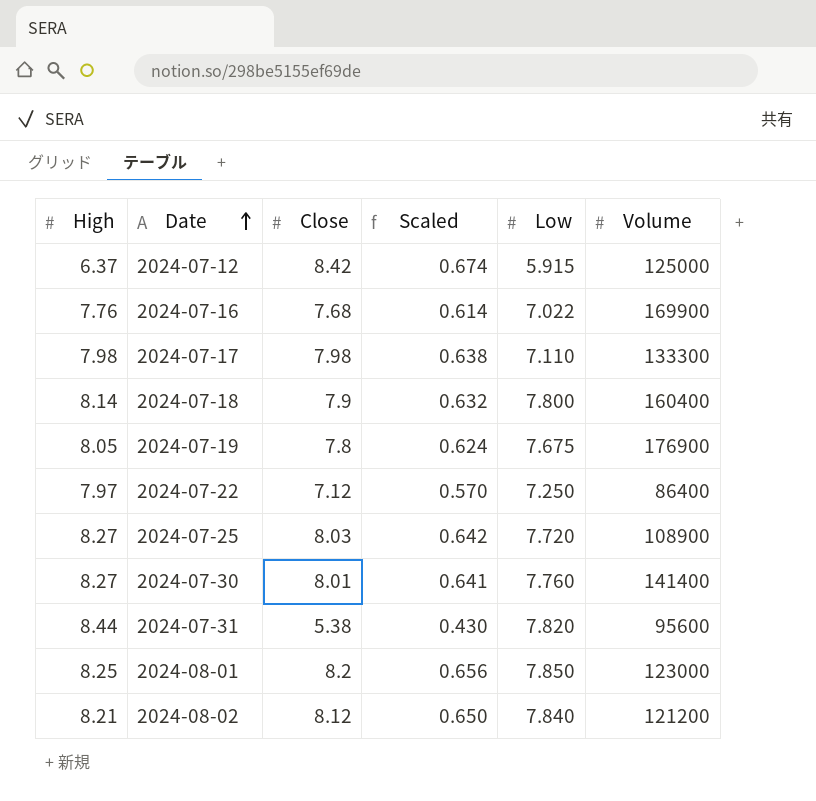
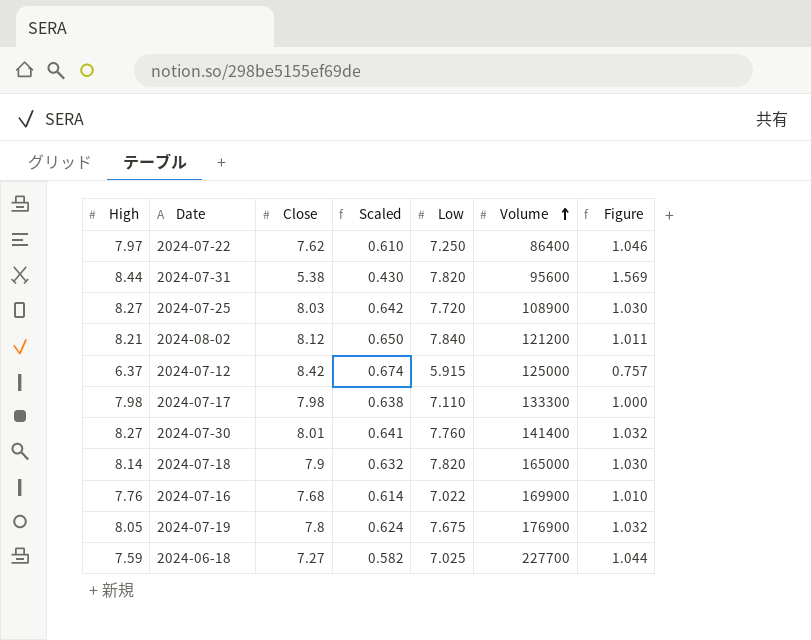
row order: Date ascending -> Volume ascending
column Figure | formula: none -> [High] / [Close]
row 2024-08-01: 8.25 | 8.2 | 0.656 | 7.850 | 123000 -> none
2024-07-22 | Close: 7.12 -> 7.62
2024-07-22 | Scaled: 0.570 -> 0.610
2024-07-18 | Low: 7.800 -> 7.820
2024-07-18 | Volume: 160400 -> 165000
row 2024-06-18: none -> 7.59 | 7.27 | 0.582 | 7.025 | 227700 | 1.044

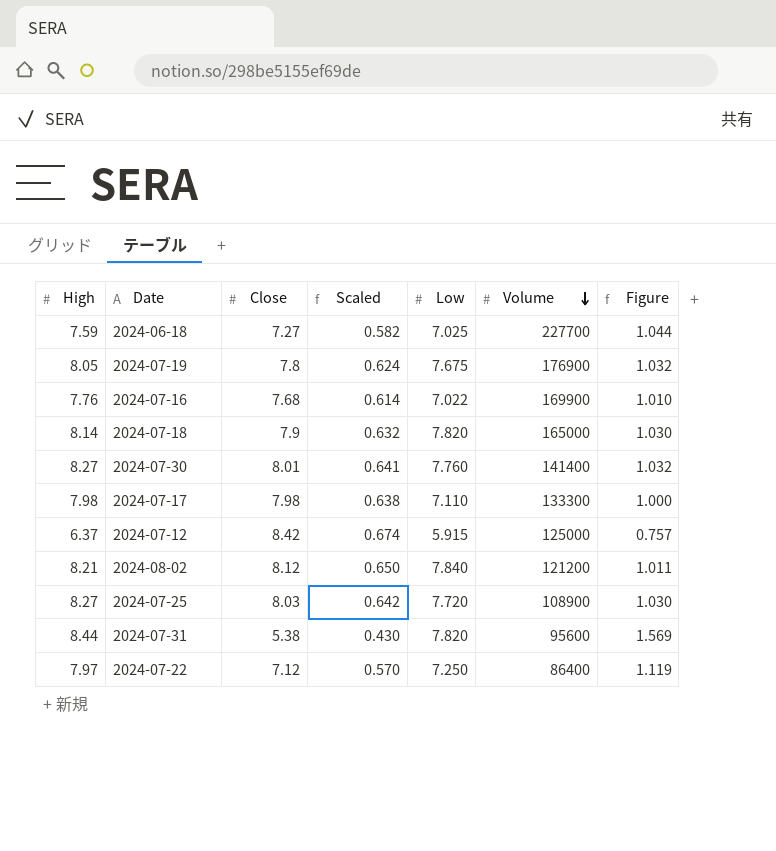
row order: Volume ascending -> Volume descending
2024-07-22 | Close: 7.62 -> 7.12
2024-07-22 | Scaled: 0.610 -> 0.570
2024-07-22 | Figure: 1.046 -> 1.119

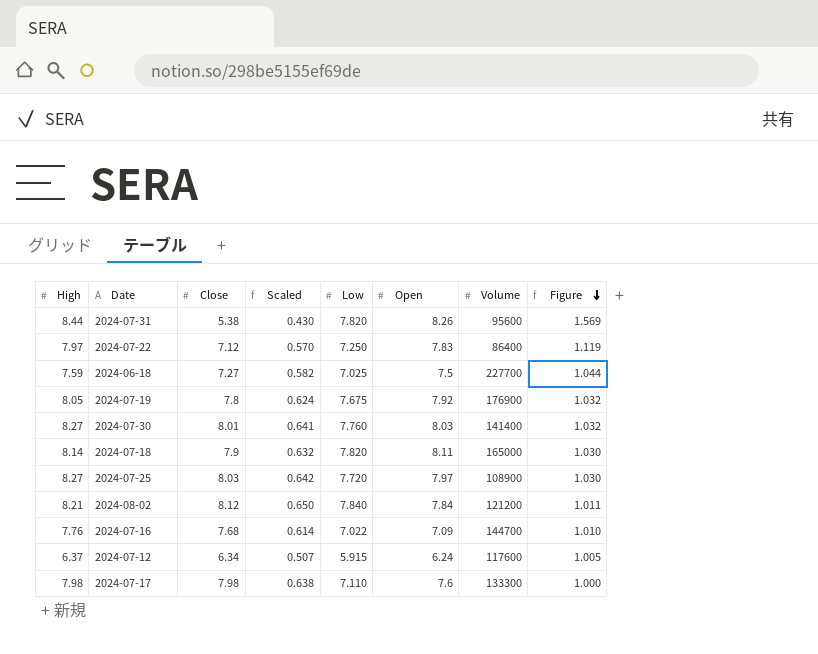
row order: Volume descending -> Figure descending
column Open | position: none -> 6
2024-07-16 | Volume: 169900 -> 144700
2024-07-12 | Close: 8.42 -> 6.34
2024-07-12 | Scaled: 0.674 -> 0.507
2024-07-12 | Volume: 125000 -> 117600
2024-07-12 | Figure: 0.757 -> 1.005

